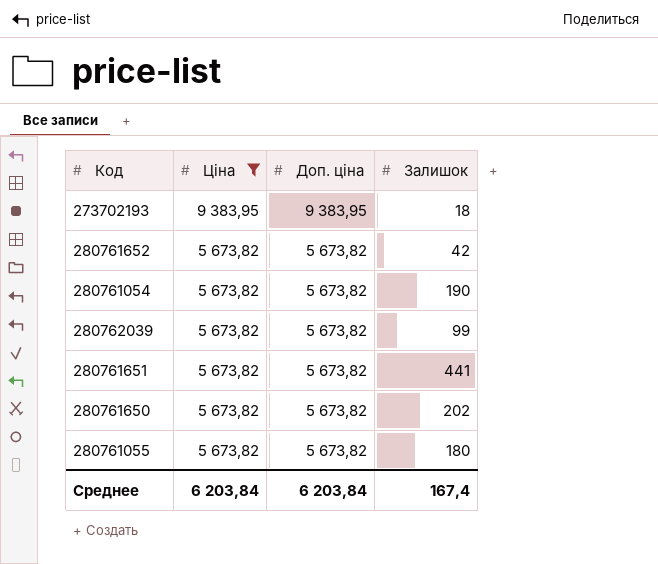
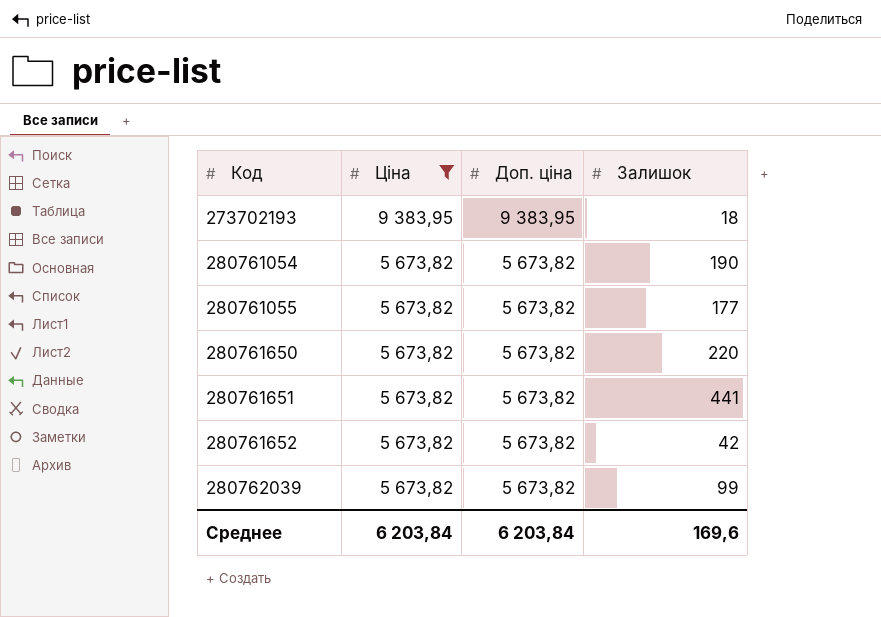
row order: Ціна descending -> Код ascending
280761055 | Залишок: 180 -> 177
280761650 | Залишок: 202 -> 220
Среднее | Залишок: 167,4 -> 169,6

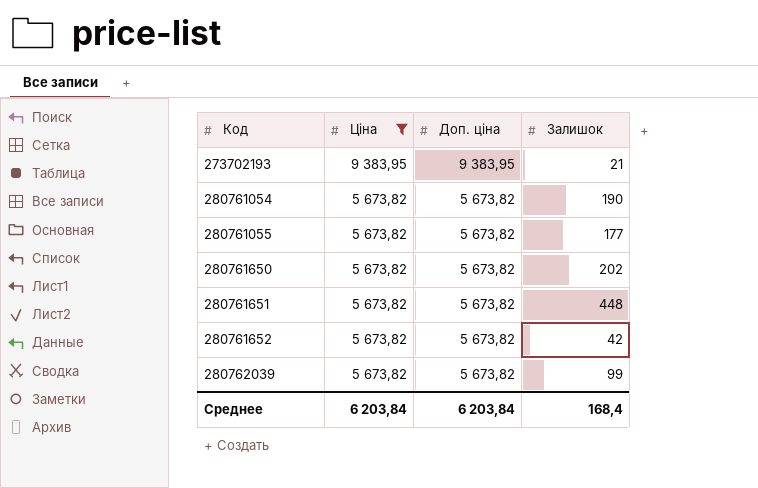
273702193 | Залишок: 18 -> 21
280761650 | Залишок: 220 -> 202
280761651 | Залишок: 441 -> 448
Среднее | Залишок: 169,6 -> 168,4

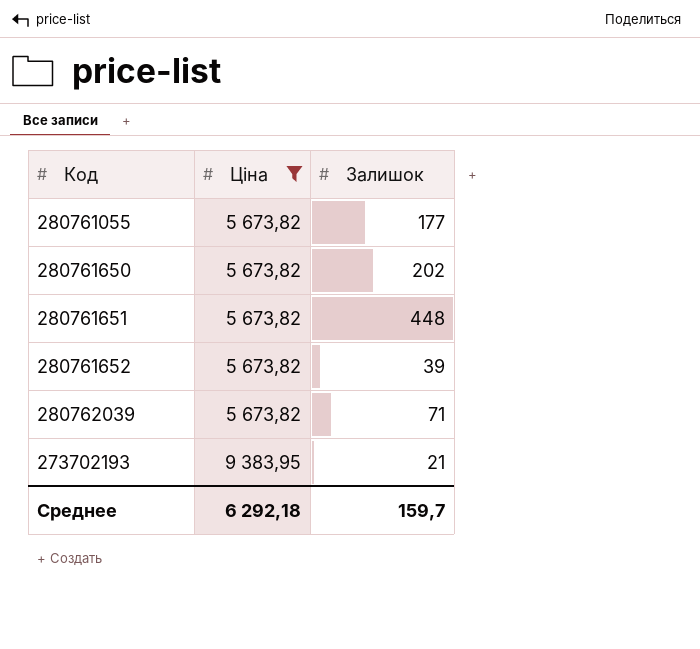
row order: Код ascending -> Ціна ascending
column Доп. ціна | position: 3 -> none
row 280761054: 5 673,82 | 5 673,82 | 190 -> none
280761652 | Залишок: 42 -> 39
280762039 | Залишок: 99 -> 71
Среднее | Ціна: 6 203,84 -> 6 292,18
Среднее | Залишок: 168,4 -> 159,7

